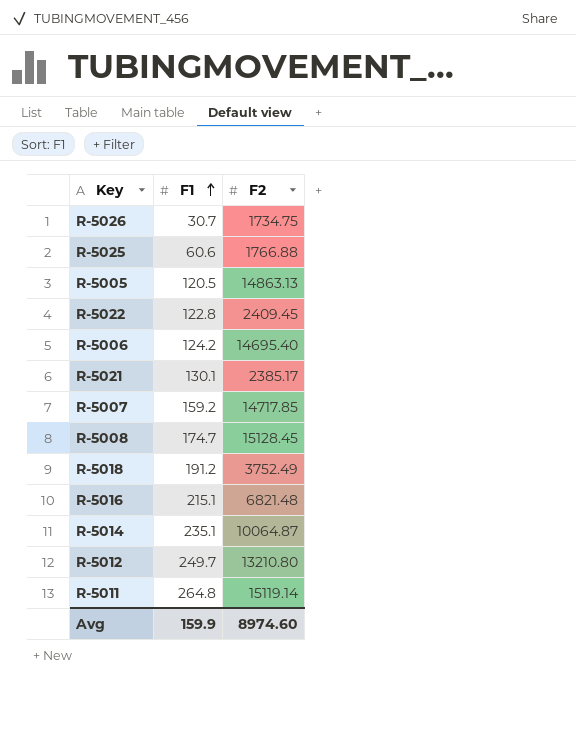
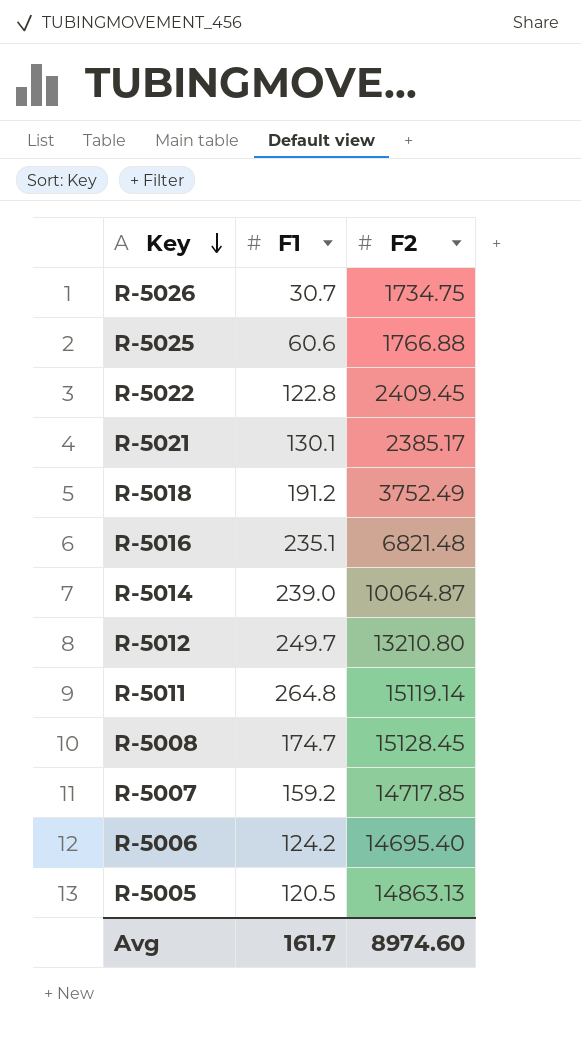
row order: F1 ascending -> Key descending
R-5016 | F1: 215.1 -> 235.1
R-5014 | F1: 235.1 -> 239.0
Avg | F1: 159.9 -> 161.7

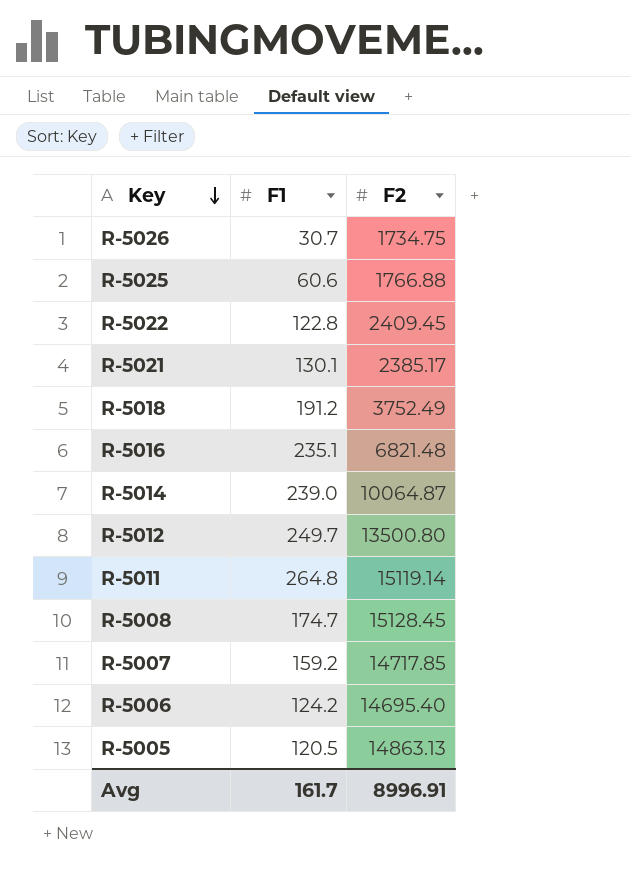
R-5012 | F2: 13210.80 -> 13500.80
Avg | F2: 8974.60 -> 8996.91

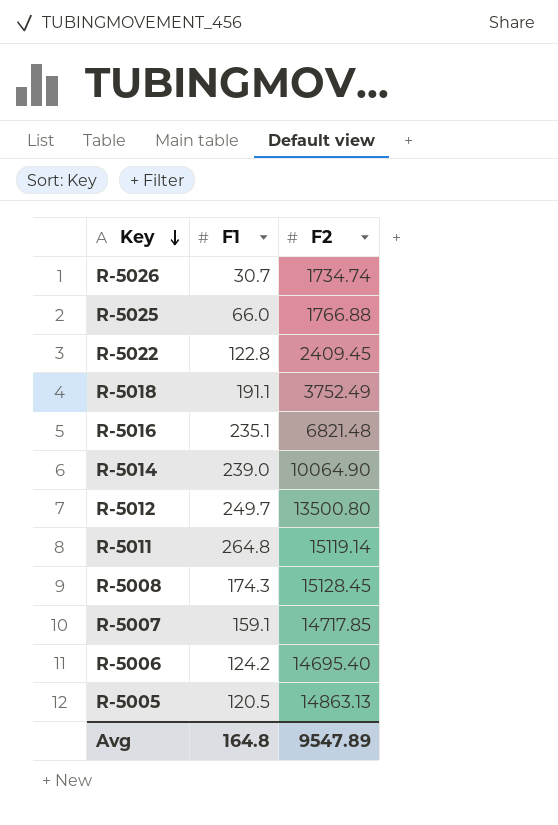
row R-5021: 130.1 | 2385.17 -> none
R-5026 | F2: 1734.75 -> 1734.74
R-5025 | F1: 60.6 -> 66.0
R-5018 | F1: 191.2 -> 191.1
R-5014 | F2: 10064.87 -> 10064.90
R-5008 | F1: 174.7 -> 174.3
R-5007 | F1: 159.2 -> 159.1
Avg | F1: 161.7 -> 164.8
Avg | F2: 8996.91 -> 9547.89

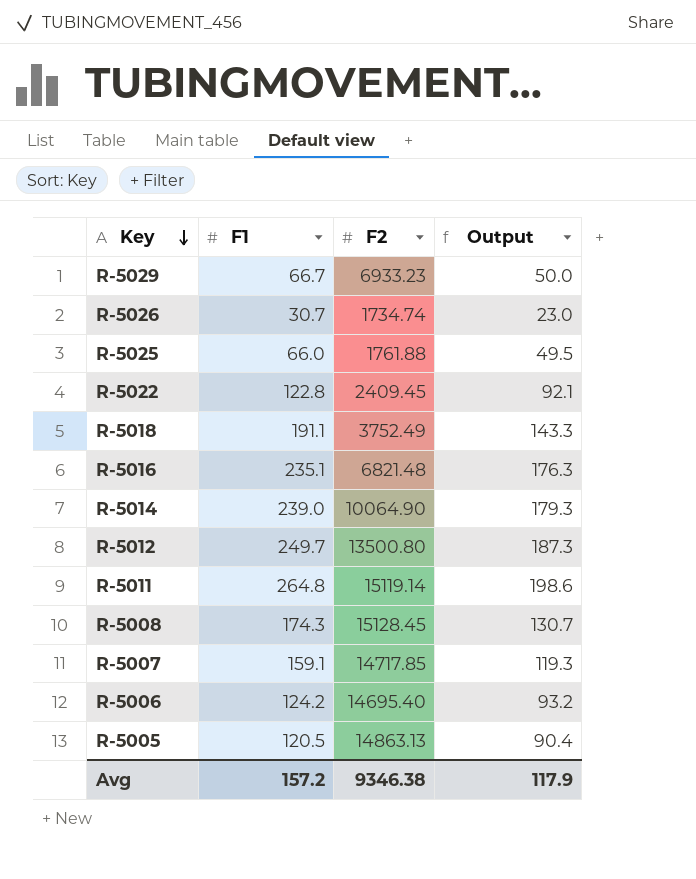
column Output | formula: none -> [F1] * 0.75
row R-5029: none -> 66.7 | 6933.23 | 50.0
R-5025 | F2: 1766.88 -> 1761.88
Avg | F1: 164.8 -> 157.2
Avg | F2: 9547.89 -> 9346.38

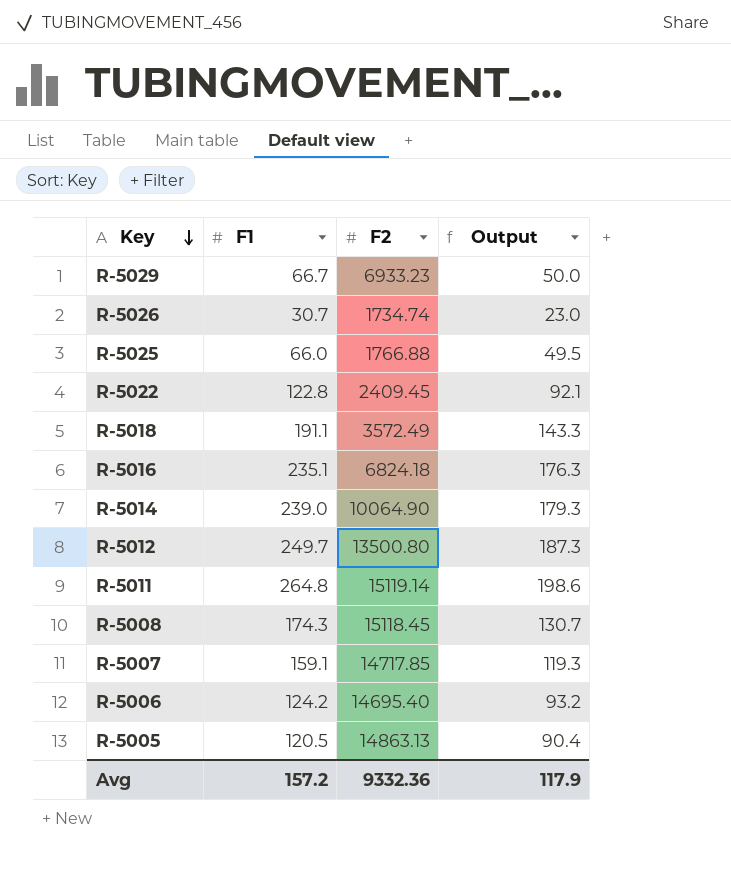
R-5025 | F2: 1761.88 -> 1766.88
R-5018 | F2: 3752.49 -> 3572.49
R-5016 | F2: 6821.48 -> 6824.18
R-5008 | F2: 15128.45 -> 15118.45
Avg | F2: 9346.38 -> 9332.36

